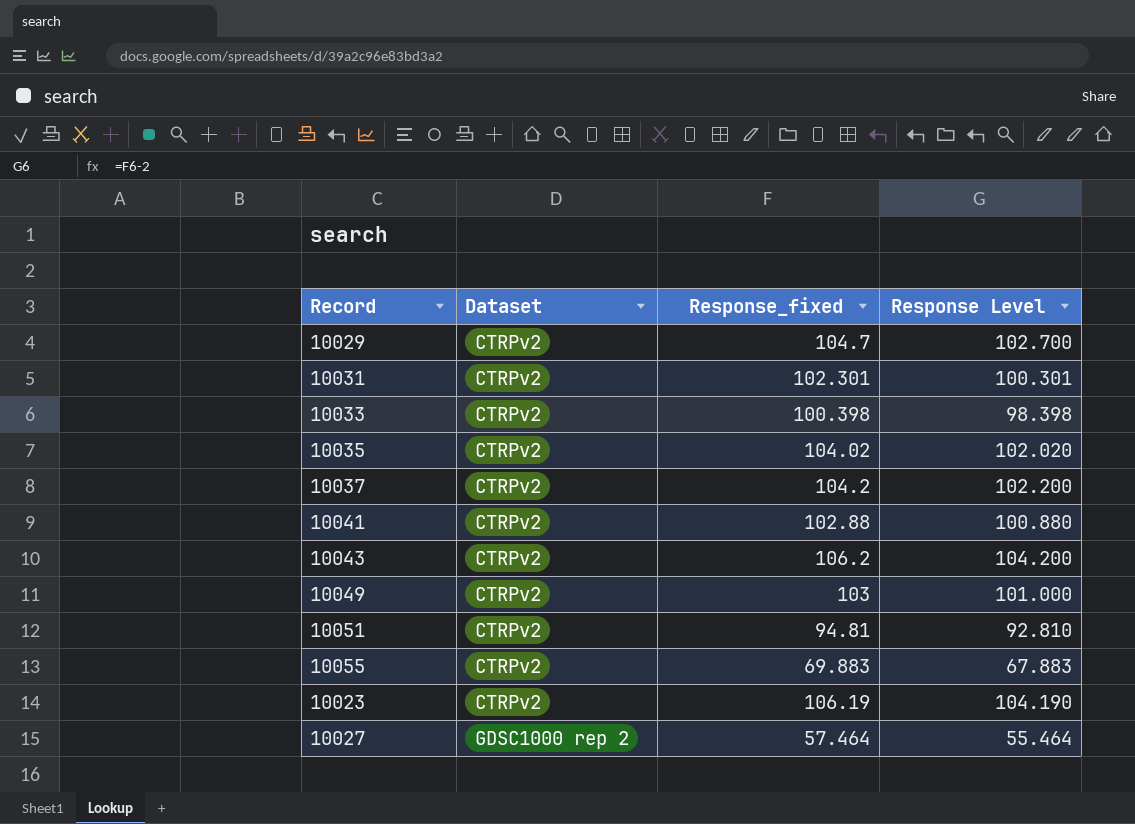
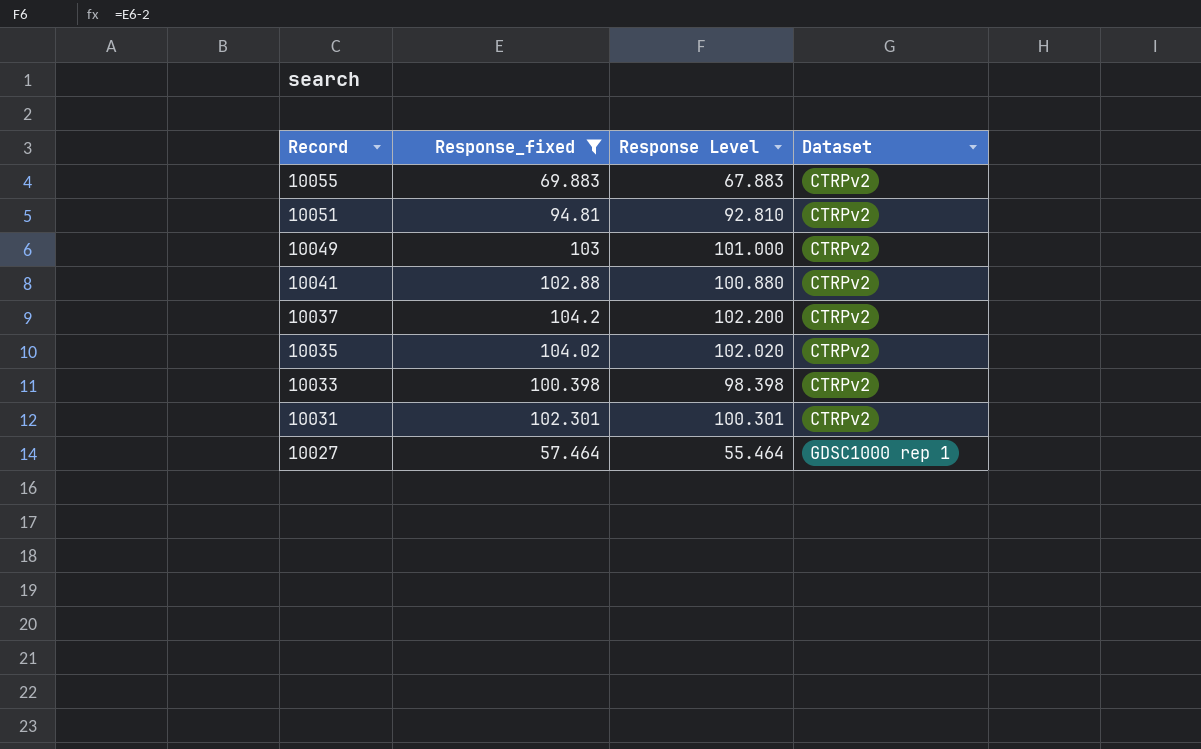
filter: none -> Response_fixed <= 104.2
row order: Dataset ascending -> Record descending
column Dataset | position: 2 -> 4
10027 | Dataset: GDSC1000 rep 2 -> GDSC1000 rep 1

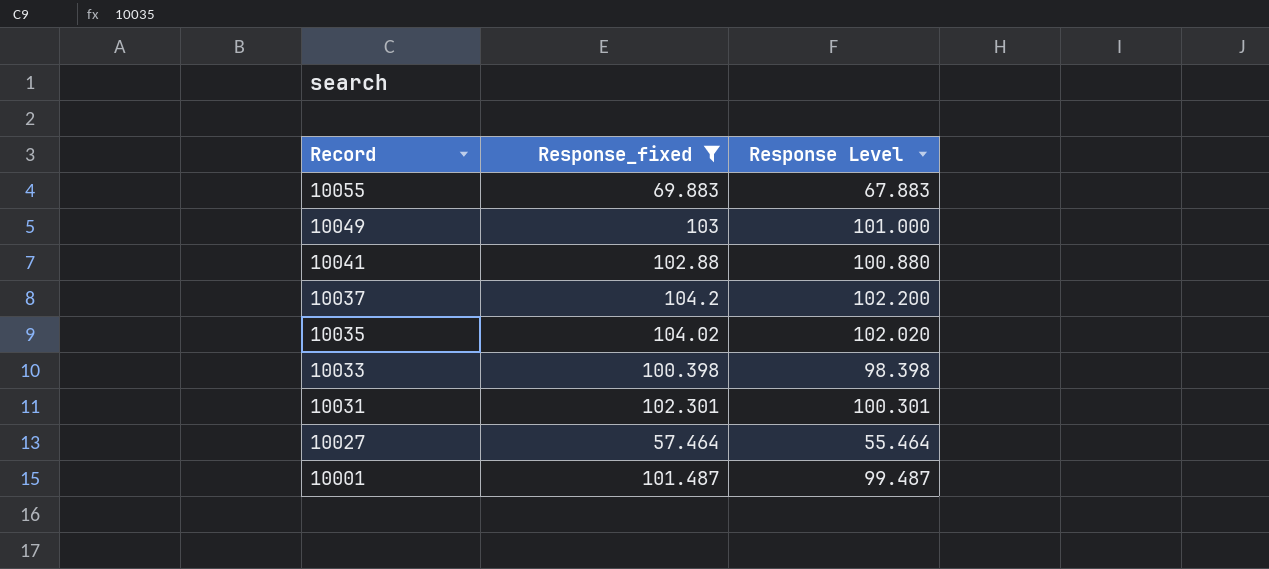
column Dataset | position: 4 -> none
row 10051: 94.81 | 92.810 | CTRPv2 -> none
row 10001: none -> 101.487 | 99.487

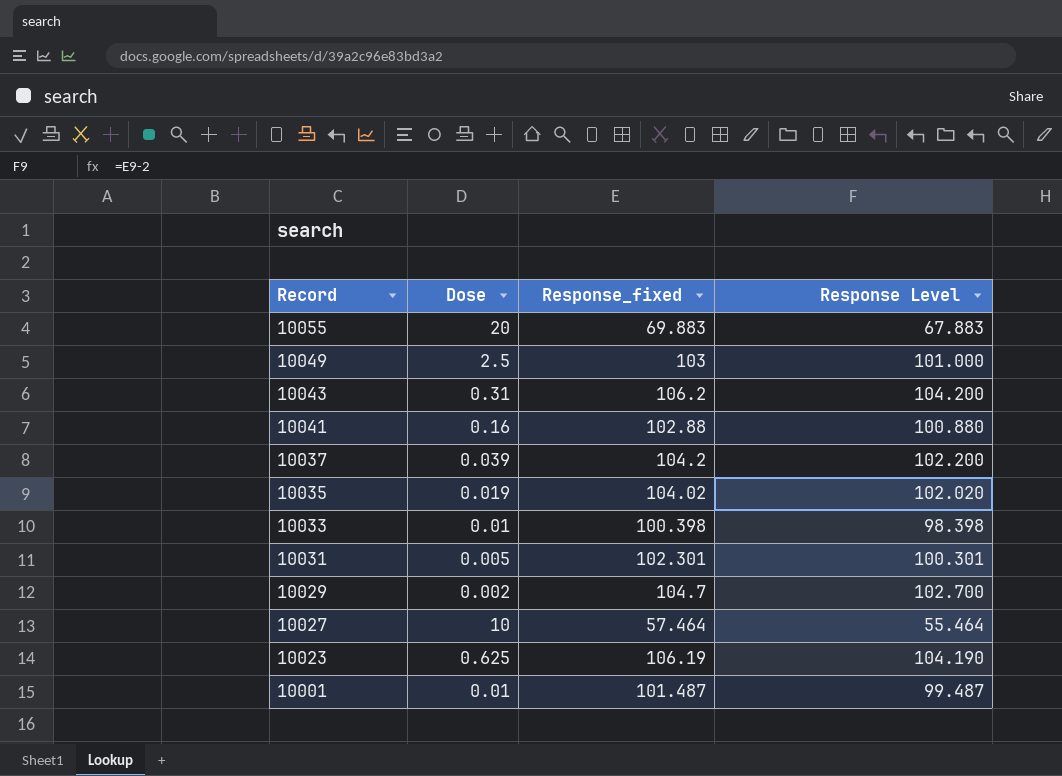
filter: Response_fixed <= 104.2 -> none
column Dose | position: none -> 2

